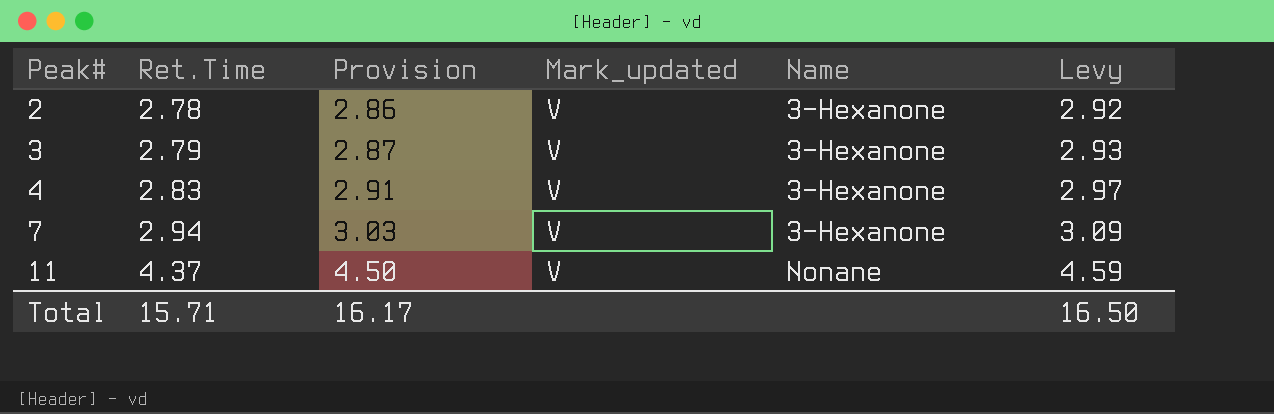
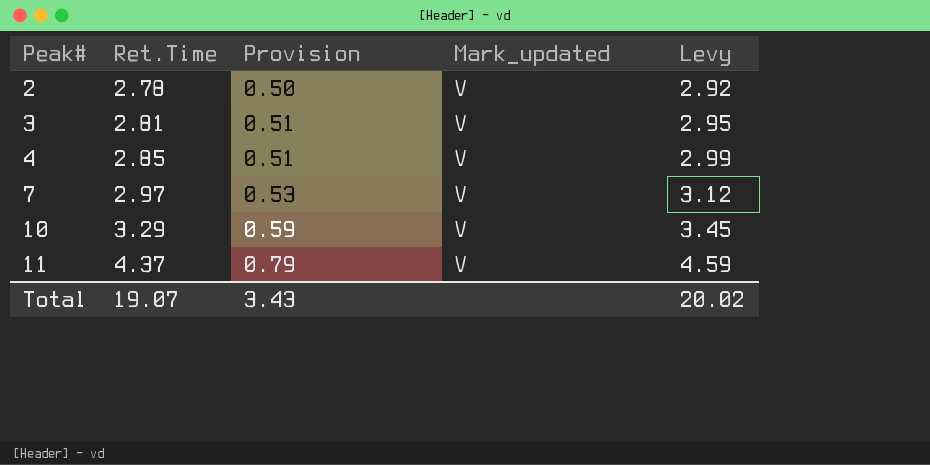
column Name | position: 5 -> none
column Provision | formula: [Ret.Time] * 1.03 -> [Ret.Time] * 0.18
3 | Ret.Time: 2.79 -> 2.81
3 | Levy: 2.93 -> 2.95
4 | Ret.Time: 2.83 -> 2.85
4 | Levy: 2.97 -> 2.99
7 | Ret.Time: 2.94 -> 2.97
7 | Levy: 3.09 -> 3.12
row 10: none -> 3.29 | 0.59 | V | 3.45
Total | Ret.Time: 15.71 -> 19.07
Total | Provision: 16.17 -> 3.43
Total | Levy: 16.50 -> 20.02

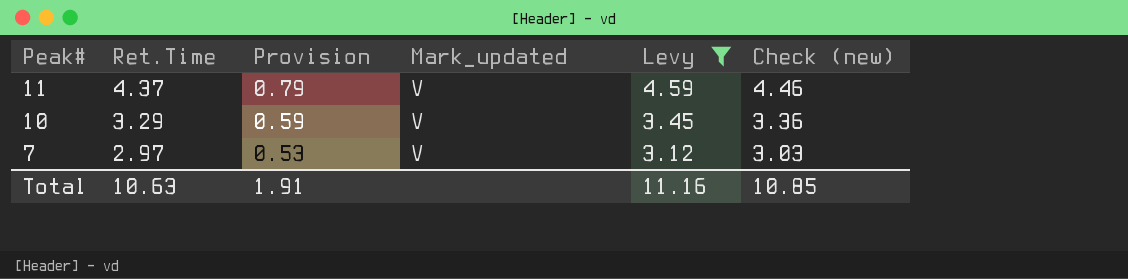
filter: none -> Levy >= 3.12
row order: Peak# ascending -> Peak# descending
column Check (new) | formula: none -> [Ret.Time] * 1.02
Total | Ret.Time: 19.07 -> 10.63
Total | Provision: 3.43 -> 1.91
Total | Levy: 20.02 -> 11.16

